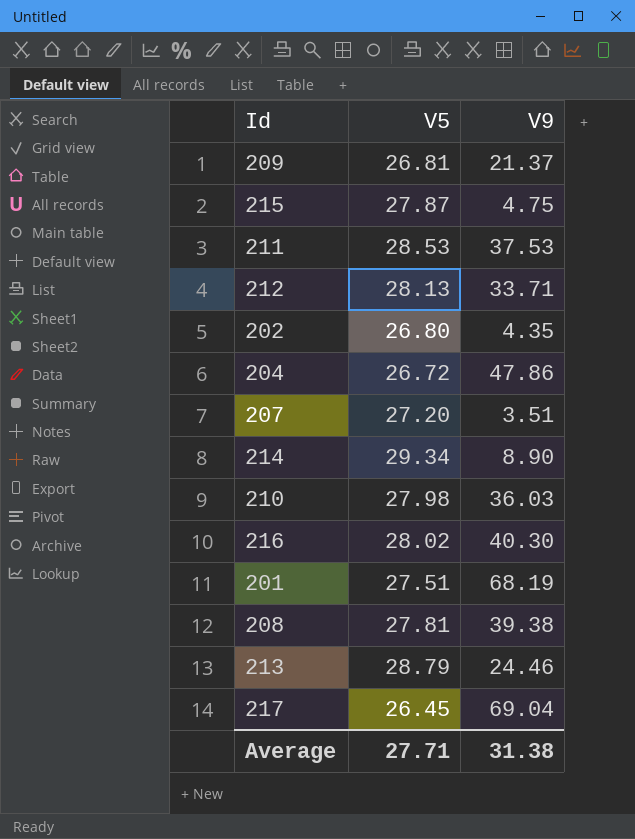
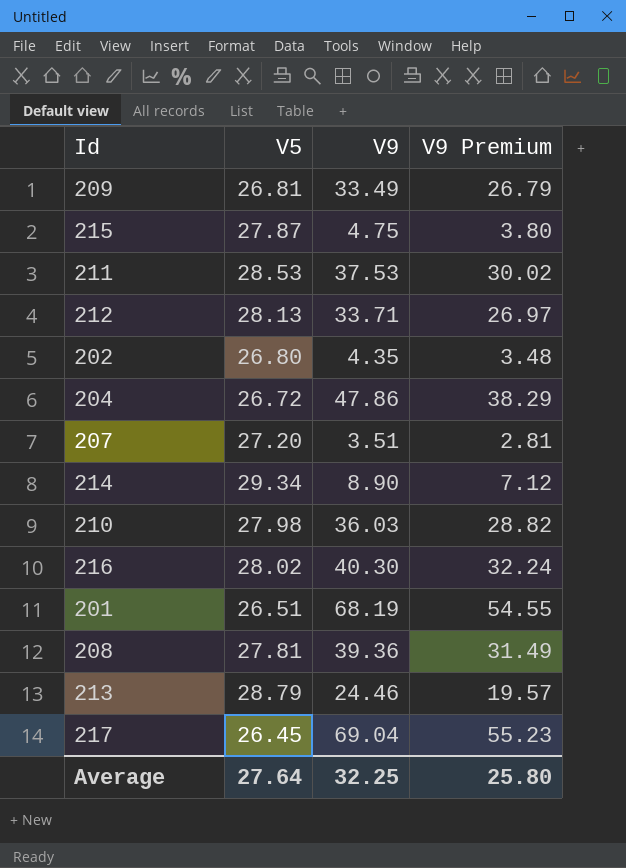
column V9 Premium | formula: none -> [V9] * 0.8
209 | V9: 21.37 -> 33.49
201 | V5: 27.51 -> 26.51
208 | V9: 39.38 -> 39.36
Average | V5: 27.71 -> 27.64
Average | V9: 31.38 -> 32.25

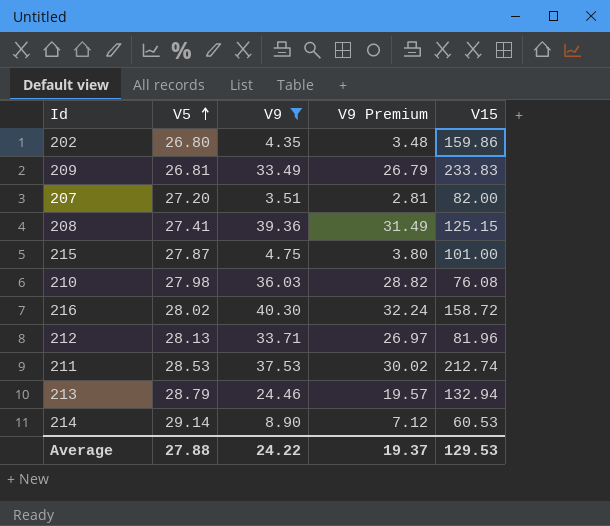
filter: none -> V9 <= 40.30
row order: none -> V5 ascending
column V15 | position: none -> 5
208 | V5: 27.81 -> 27.41
214 | V5: 29.34 -> 29.14
Average | V5: 27.64 -> 27.88
Average | V9: 32.25 -> 24.22
Average | V9 Premium: 25.80 -> 19.37

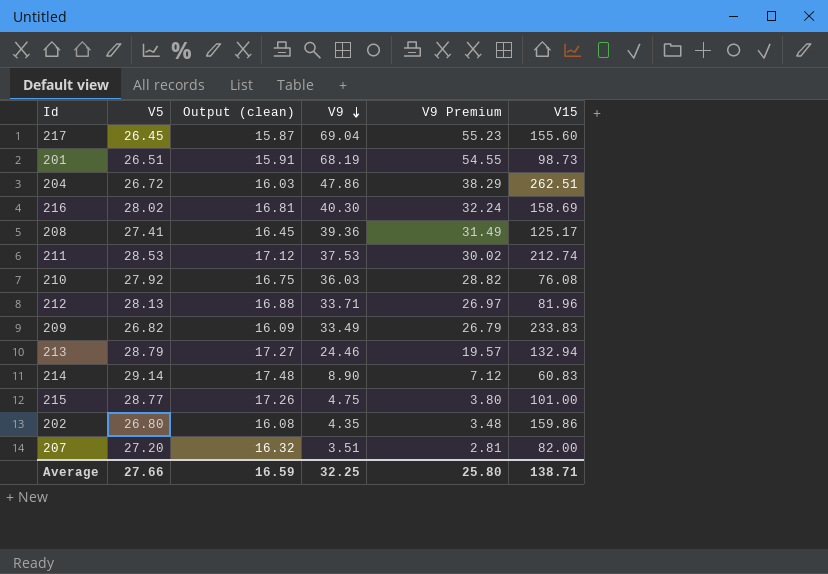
filter: V9 <= 40.30 -> none
row order: V5 ascending -> V9 descending
column Output (clean) | formula: none -> [V5] * 0.6
216 | V15: 158.72 -> 158.69
208 | V15: 125.15 -> 125.17
210 | V5: 27.98 -> 27.92
209 | V5: 26.81 -> 26.82
214 | V15: 60.53 -> 60.83
215 | V5: 27.87 -> 28.77
Average | V5: 27.88 -> 27.66
Average | V9: 24.22 -> 32.25
Average | V9 Premium: 19.37 -> 25.80
Average | V15: 129.53 -> 138.71

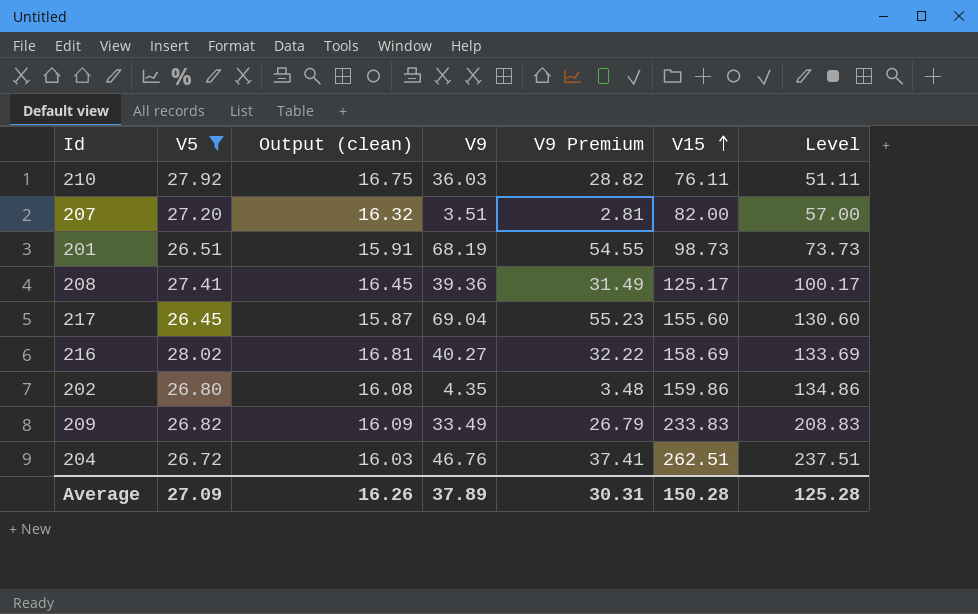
filter: none -> V5 <= 28.02
row order: V9 descending -> V15 ascending
column Level | formula: none -> [V15] - 25
210 | V15: 76.08 -> 76.11
216 | V9: 40.30 -> 40.27
216 | V9 Premium: 32.24 -> 32.22
204 | V9: 47.86 -> 46.76
204 | V9 Premium: 38.29 -> 37.41
Average | V5: 27.66 -> 27.09
Average | Output (clean): 16.59 -> 16.26
Average | V9: 32.25 -> 37.89
Average | V9 Premium: 25.80 -> 30.31
Average | V15: 138.71 -> 150.28

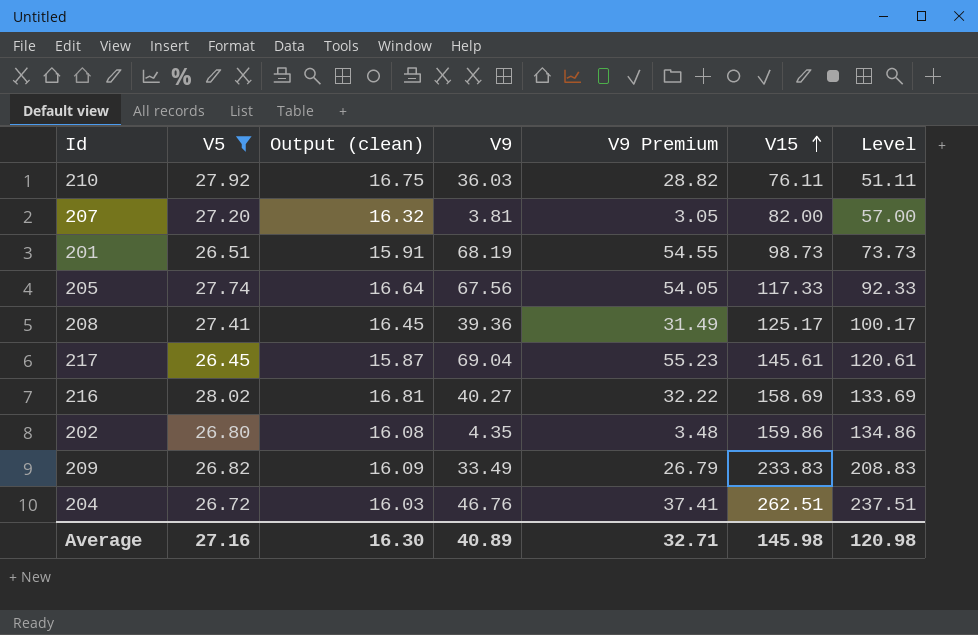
207 | V9: 3.51 -> 3.81
207 | V9 Premium: 2.81 -> 3.05
row 205: none -> 27.74 | 16.64 | 67.56 | 54.05 | 117.33 | 92.33
217 | V15: 155.60 -> 145.61
217 | Level: 130.60 -> 120.61
Average | V5: 27.09 -> 27.16
Average | Output (clean): 16.26 -> 16.30
Average | V9: 37.89 -> 40.89
Average | V9 Premium: 30.31 -> 32.71
Average | V15: 150.28 -> 145.98
Average | Level: 125.28 -> 120.98

